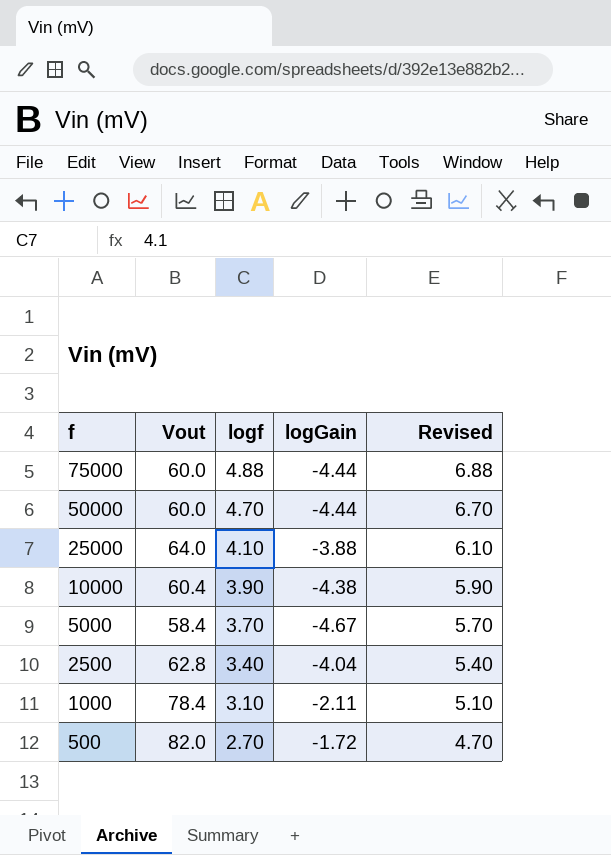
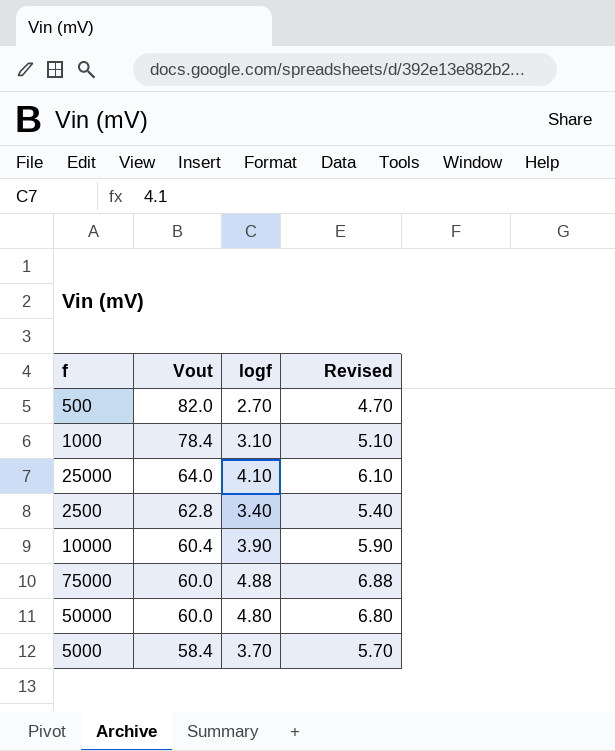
row order: f descending -> Vout descending
column logGain | position: 4 -> none
50000 | logf: 4.70 -> 4.80
50000 | Revised: 6.70 -> 6.80

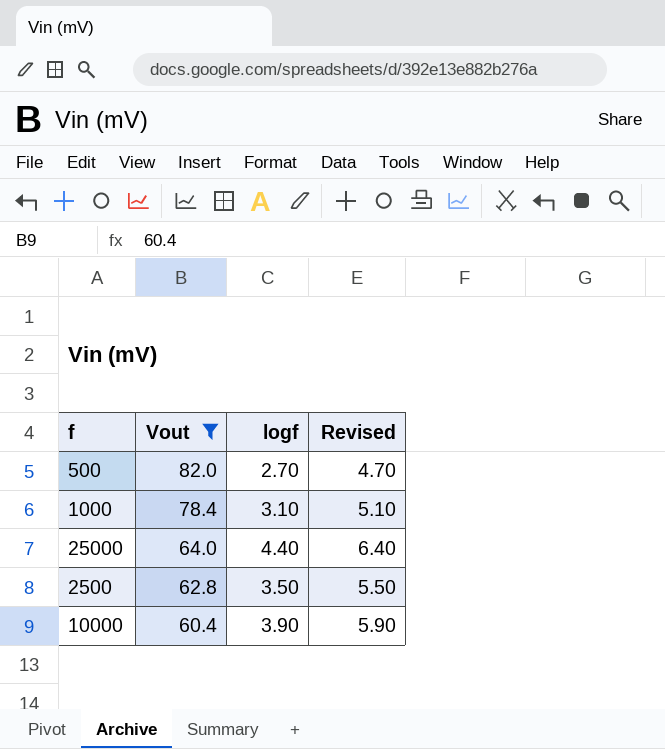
filter: none -> Vout >= 60.4
25000 | logf: 4.10 -> 4.40
25000 | Revised: 6.10 -> 6.40
2500 | logf: 3.40 -> 3.50
2500 | Revised: 5.40 -> 5.50

